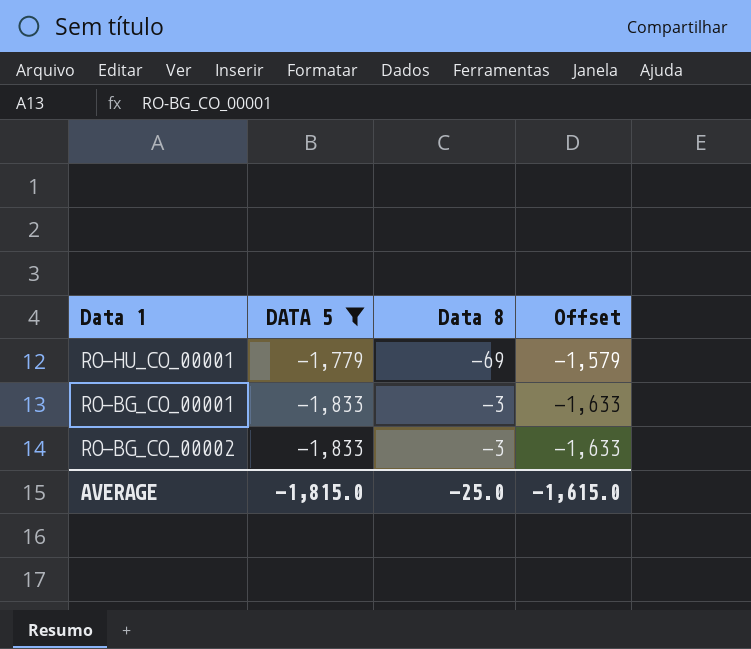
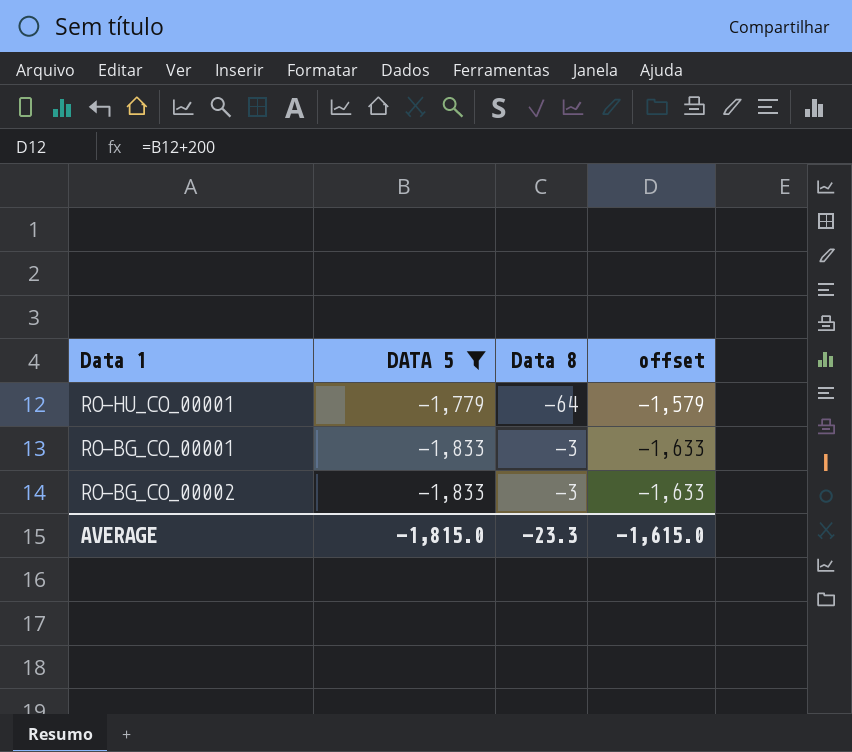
column name: Offset -> offset
RO-HU_CO_00001 | Data 8: -69 -> -64
AVERAGE | Data 8: -25.0 -> -23.3

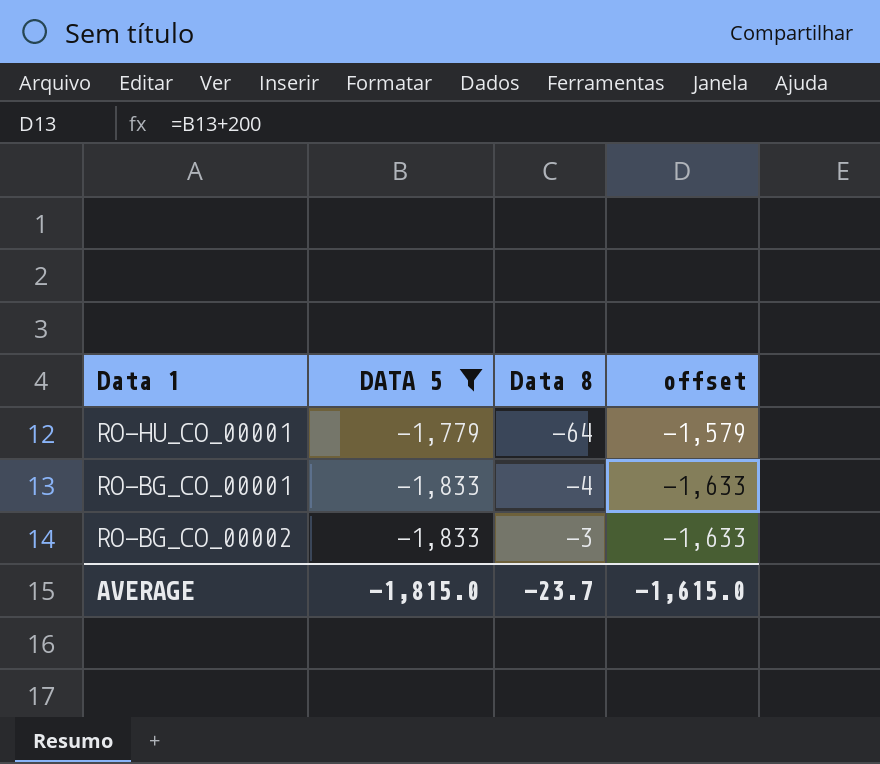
RO-BG_CO_00001 | Data 8: -3 -> -4
AVERAGE | Data 8: -23.3 -> -23.7

